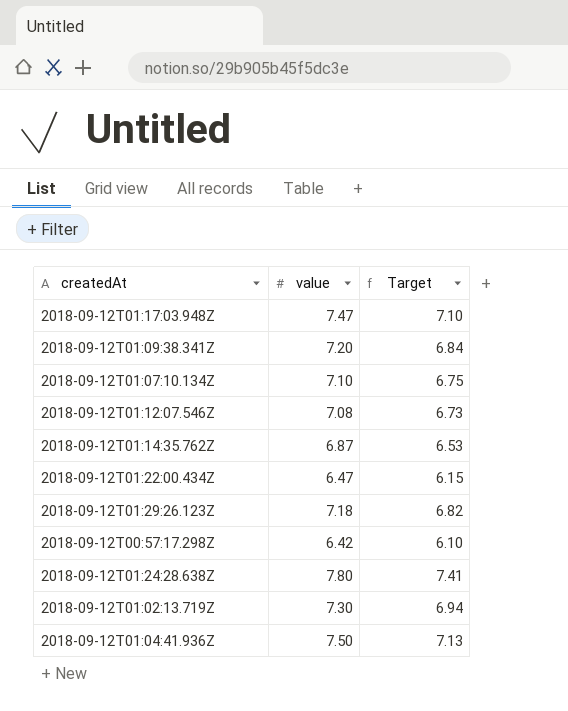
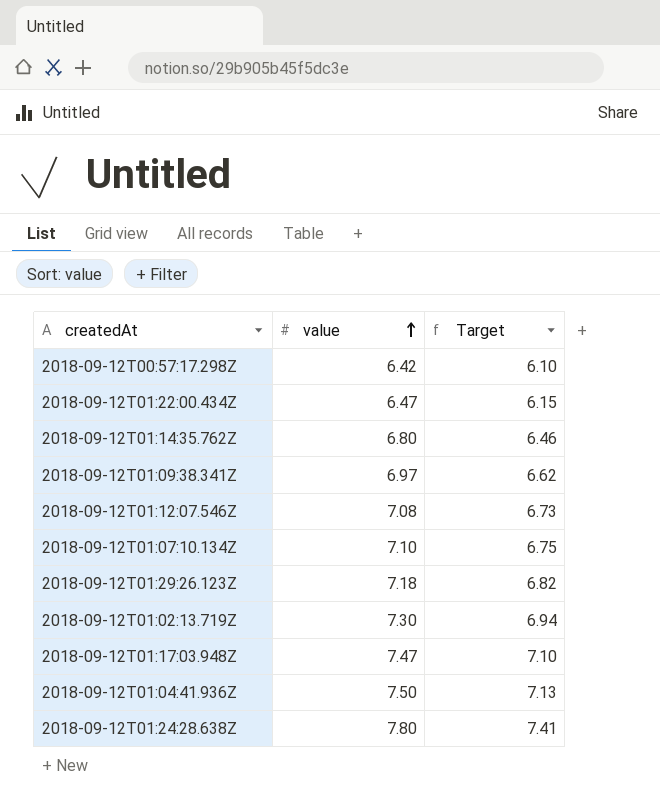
row order: none -> value ascending
2018-09-12T01:14:35.762Z | value: 6.87 -> 6.80
2018-09-12T01:14:35.762Z | Target: 6.53 -> 6.46
2018-09-12T01:09:38.341Z | value: 7.20 -> 6.97
2018-09-12T01:09:38.341Z | Target: 6.84 -> 6.62

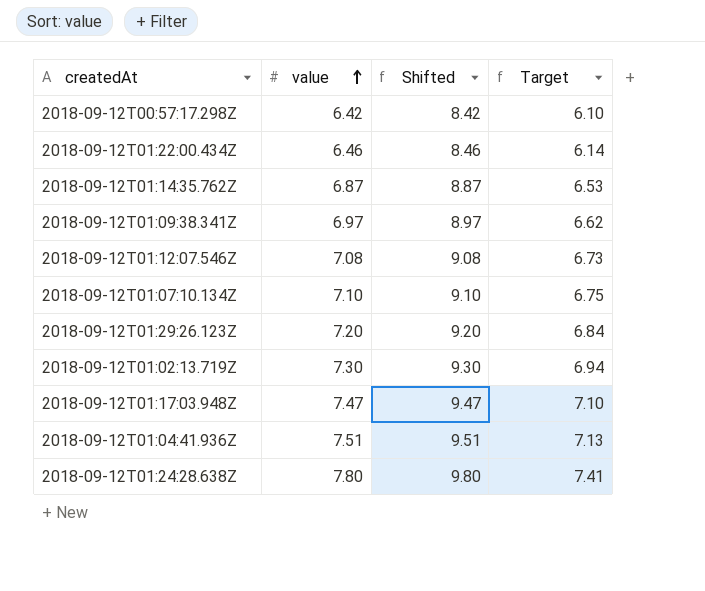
column Shifted | formula: none -> [value] + 2
2018-09-12T01:22:00.434Z | value: 6.47 -> 6.46
2018-09-12T01:22:00.434Z | Target: 6.15 -> 6.14
2018-09-12T01:14:35.762Z | value: 6.80 -> 6.87
2018-09-12T01:14:35.762Z | Target: 6.46 -> 6.53
2018-09-12T01:29:26.123Z | value: 7.18 -> 7.20
2018-09-12T01:29:26.123Z | Target: 6.82 -> 6.84
2018-09-12T01:04:41.936Z | value: 7.50 -> 7.51

